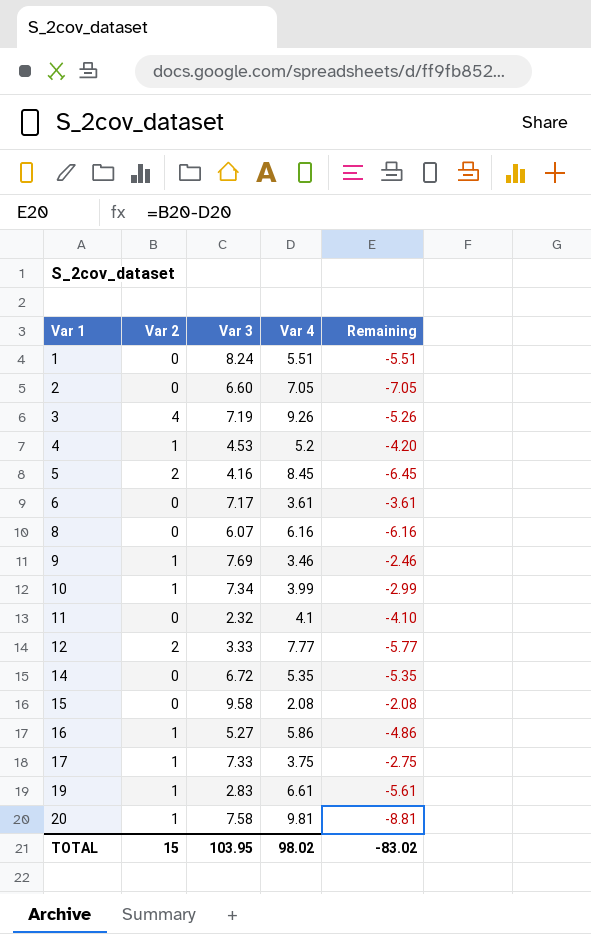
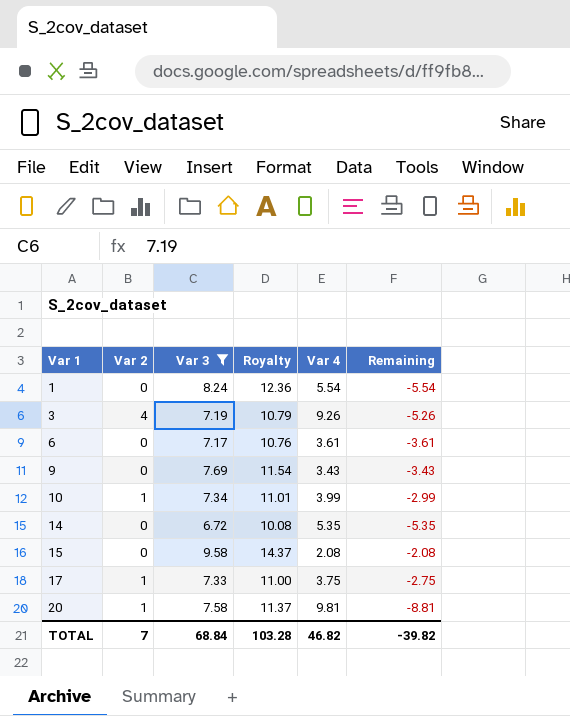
filter: none -> Var 3 >= 6.72
column Royalty | formula: none -> [Var 3] * 1.5
1 | Var 4: 5.51 -> 5.54
1 | Remaining: -5.51 -> -5.54
9 | Var 2: 1 -> 0
9 | Var 4: 3.46 -> 3.43
9 | Remaining: -2.46 -> -3.43
TOTAL | Var 2: 15 -> 7
TOTAL | Var 3: 103.95 -> 68.84
TOTAL | Var 4: 98.02 -> 46.82
TOTAL | Remaining: -83.02 -> -39.82

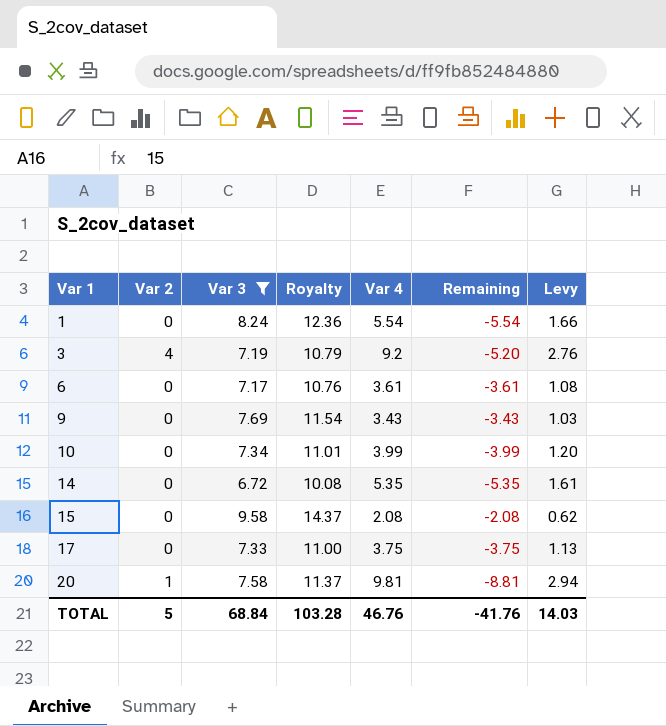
column Levy | formula: none -> [Var 4] * 0.3
3 | Var 4: 9.26 -> 9.2
3 | Remaining: -5.26 -> -5.20
10 | Var 2: 1 -> 0
10 | Remaining: -2.99 -> -3.99
17 | Var 2: 1 -> 0
17 | Remaining: -2.75 -> -3.75
TOTAL | Var 2: 7 -> 5
TOTAL | Var 4: 46.82 -> 46.76
TOTAL | Remaining: -39.82 -> -41.76

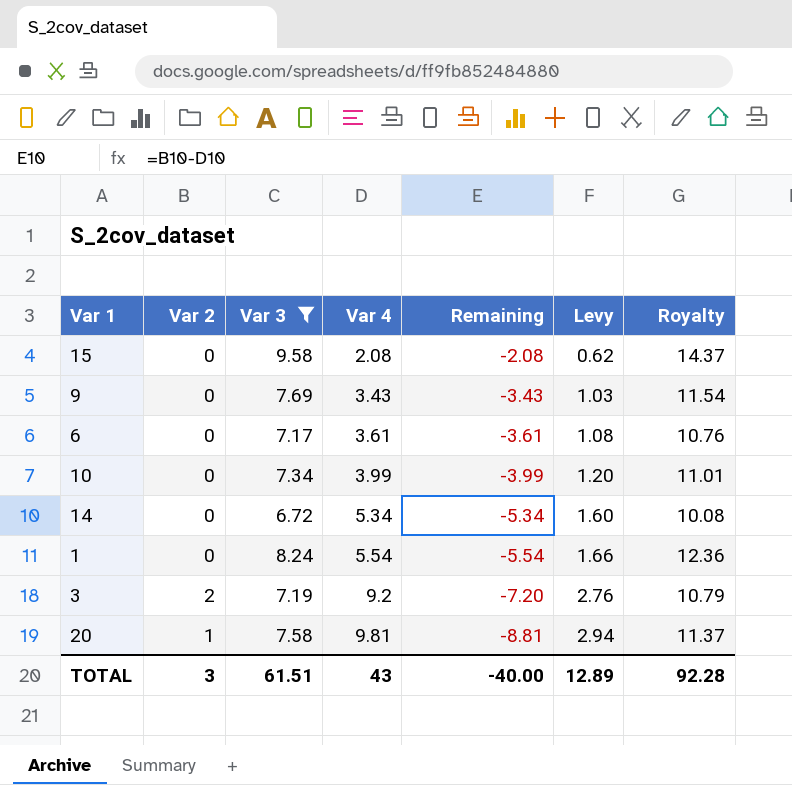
row order: Var 1 ascending -> Var 4 ascending
column Royalty | position: 4 -> 7
row 17: 0 | 7.33 | 11.00 | 3.75 | -3.75 | 1.13 -> none
14 | Var 4: 5.35 -> 5.34
14 | Remaining: -5.35 -> -5.34
14 | Levy: 1.61 -> 1.60
3 | Var 2: 4 -> 2
3 | Remaining: -5.20 -> -7.20
TOTAL | Var 2: 5 -> 3
TOTAL | Var 3: 68.84 -> 61.51
TOTAL | Var 4: 46.76 -> 43
TOTAL | Remaining: -41.76 -> -40.00
TOTAL | Levy: 14.03 -> 12.89
TOTAL | Royalty: 103.28 -> 92.28

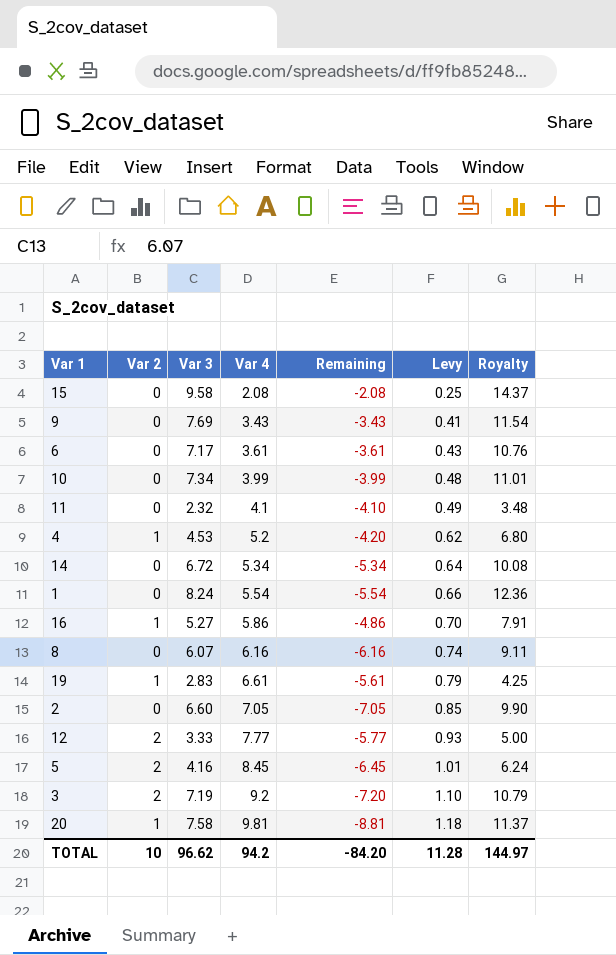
filter: Var 3 >= 6.72 -> none
column Levy | formula: [Var 4] * 0.3 -> [Var 4] * 0.12
TOTAL | Var 2: 3 -> 10
TOTAL | Var 3: 61.51 -> 96.62
TOTAL | Var 4: 43 -> 94.2
TOTAL | Remaining: -40.00 -> -84.20
TOTAL | Levy: 12.89 -> 11.28
TOTAL | Royalty: 92.28 -> 144.97

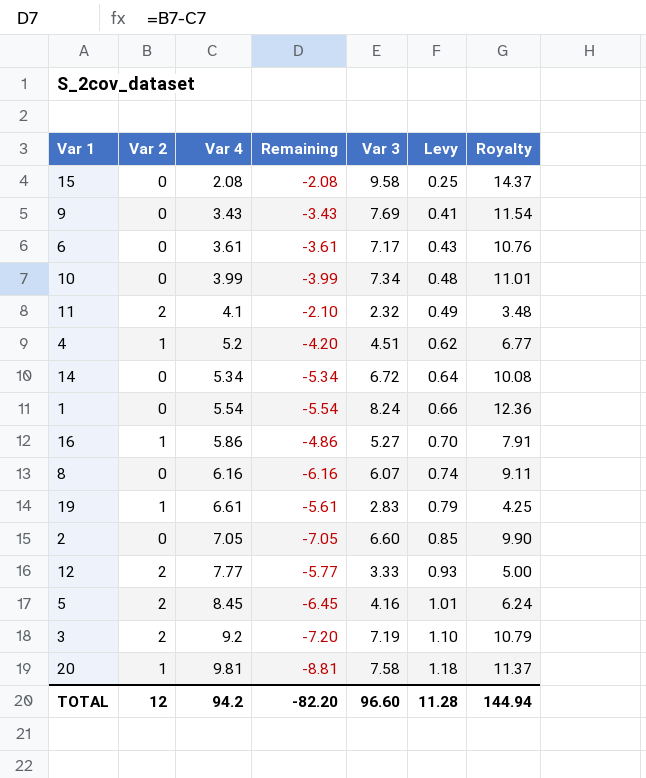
column Var 3 | position: 3 -> 5
11 | Var 2: 0 -> 2
11 | Remaining: -4.10 -> -2.10
4 | Var 3: 4.53 -> 4.51
4 | Royalty: 6.80 -> 6.77
TOTAL | Var 2: 10 -> 12
TOTAL | Remaining: -84.20 -> -82.20
TOTAL | Var 3: 96.62 -> 96.60
TOTAL | Royalty: 144.97 -> 144.94

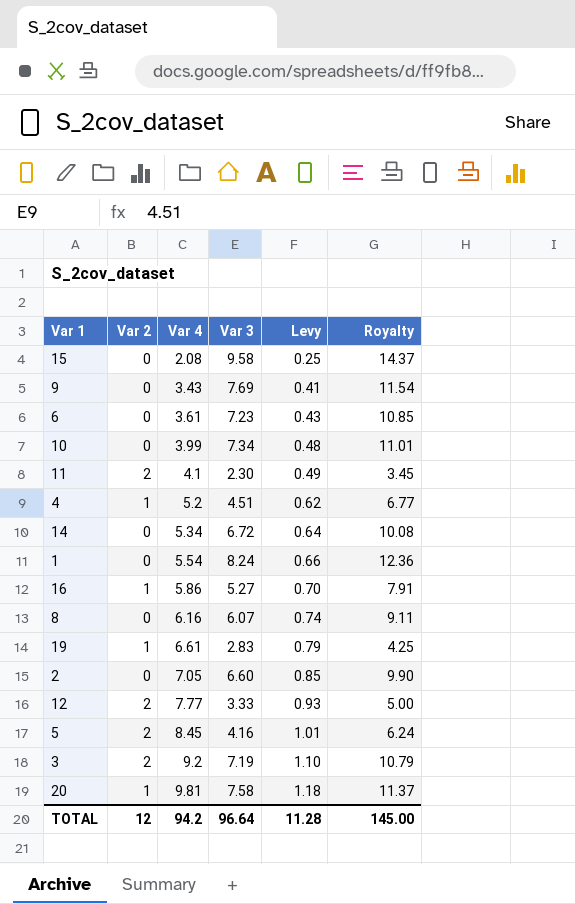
column Remaining | formula: [Var 2] - [Var 4] -> none
6 | Var 3: 7.17 -> 7.23
6 | Royalty: 10.76 -> 10.85
11 | Var 3: 2.32 -> 2.30
11 | Royalty: 3.48 -> 3.45
TOTAL | Var 3: 96.60 -> 96.64
TOTAL | Royalty: 144.94 -> 145.00

